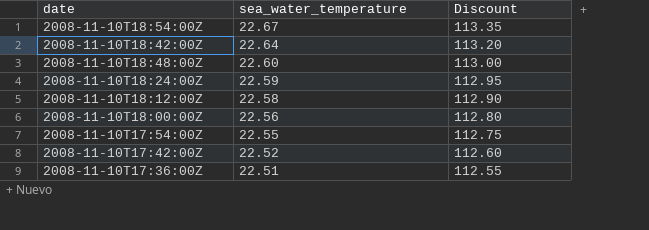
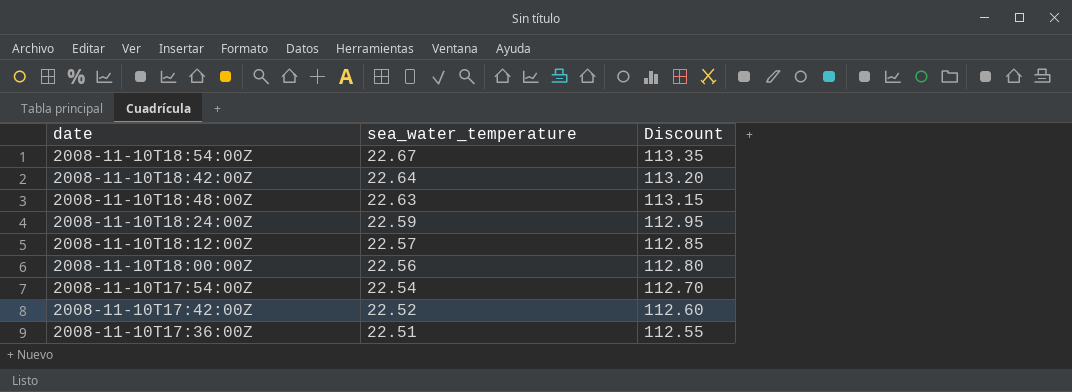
2008-11-10T18:48:00Z | sea_water_temperature: 22.60 -> 22.63
2008-11-10T18:48:00Z | Discount: 113.00 -> 113.15
2008-11-10T18:12:00Z | sea_water_temperature: 22.58 -> 22.57
2008-11-10T18:12:00Z | Discount: 112.90 -> 112.85
2008-11-10T17:54:00Z | sea_water_temperature: 22.55 -> 22.54
2008-11-10T17:54:00Z | Discount: 112.75 -> 112.70

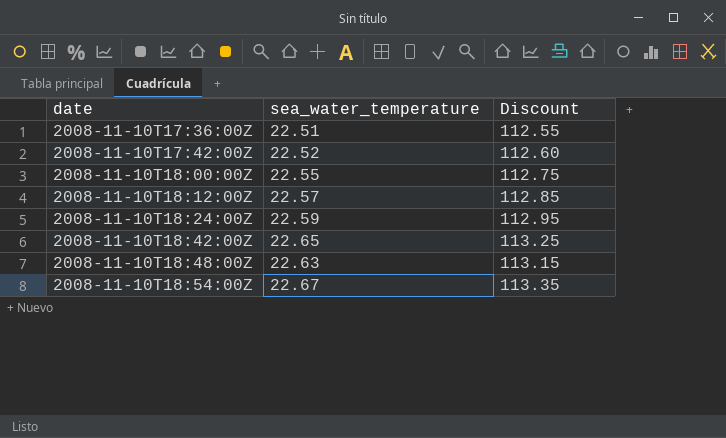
row order: sea_water_temperature descending -> date ascending
row 2008-11-10T17:54:00Z: 22.54 | 112.70 -> none
2008-11-10T18:00:00Z | sea_water_temperature: 22.56 -> 22.55
2008-11-10T18:00:00Z | Discount: 112.80 -> 112.75
2008-11-10T18:42:00Z | sea_water_temperature: 22.64 -> 22.65
2008-11-10T18:42:00Z | Discount: 113.20 -> 113.25

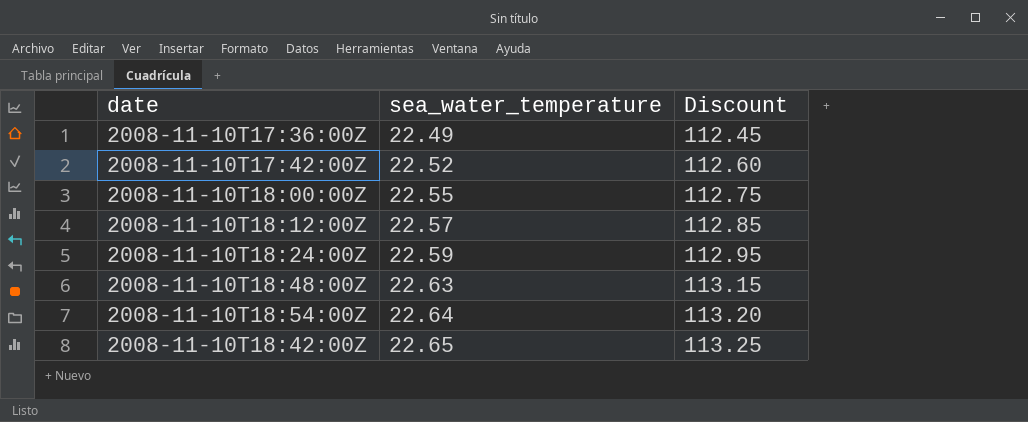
row order: date ascending -> sea_water_temperature ascending
2008-11-10T17:36:00Z | sea_water_temperature: 22.51 -> 22.49
2008-11-10T17:36:00Z | Discount: 112.55 -> 112.45
2008-11-10T18:54:00Z | sea_water_temperature: 22.67 -> 22.64
2008-11-10T18:54:00Z | Discount: 113.35 -> 113.20

